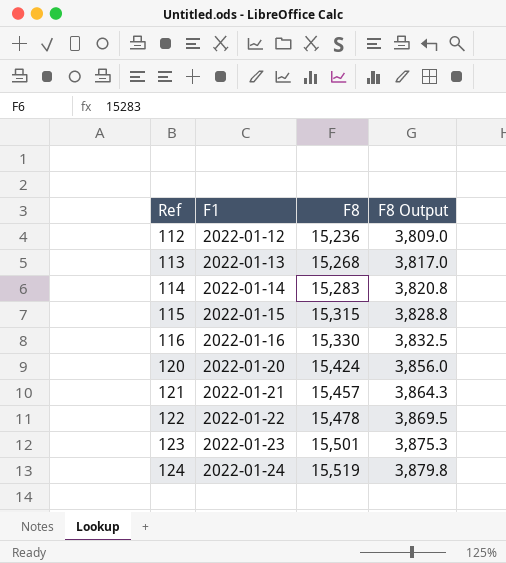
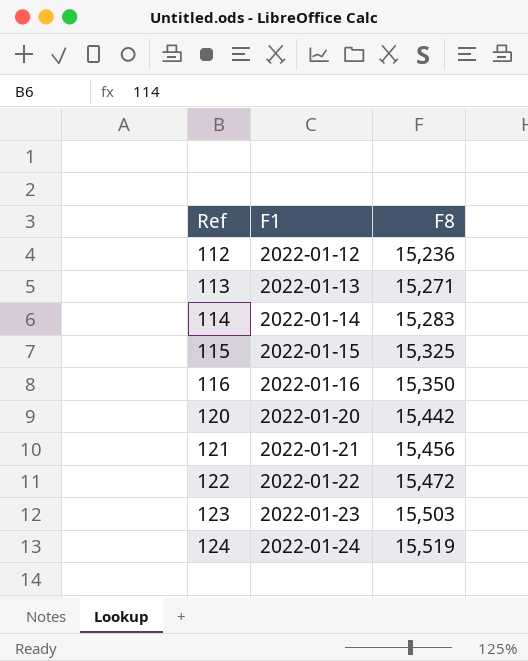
column F8 Output | formula: [F8] * 0.25 -> none
113 | F8: 15,268 -> 15,271
115 | F8: 15,315 -> 15,325
116 | F8: 15,330 -> 15,350
120 | F8: 15,424 -> 15,442
121 | F8: 15,457 -> 15,456
122 | F8: 15,478 -> 15,472
123 | F8: 15,501 -> 15,503

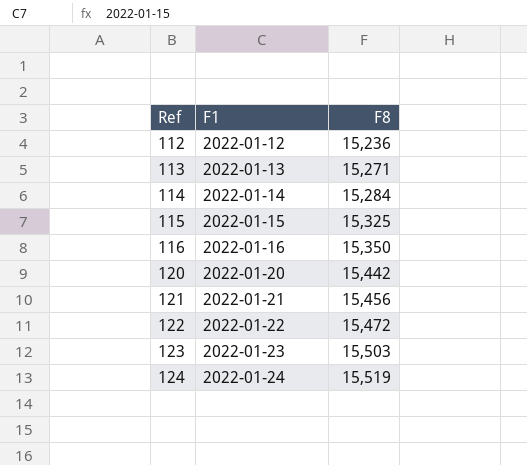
114 | F8: 15,283 -> 15,284

